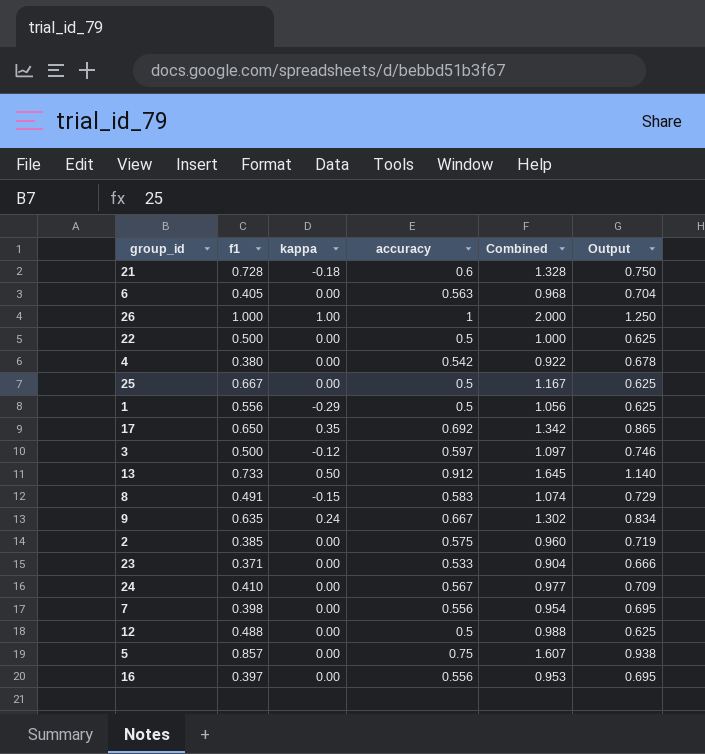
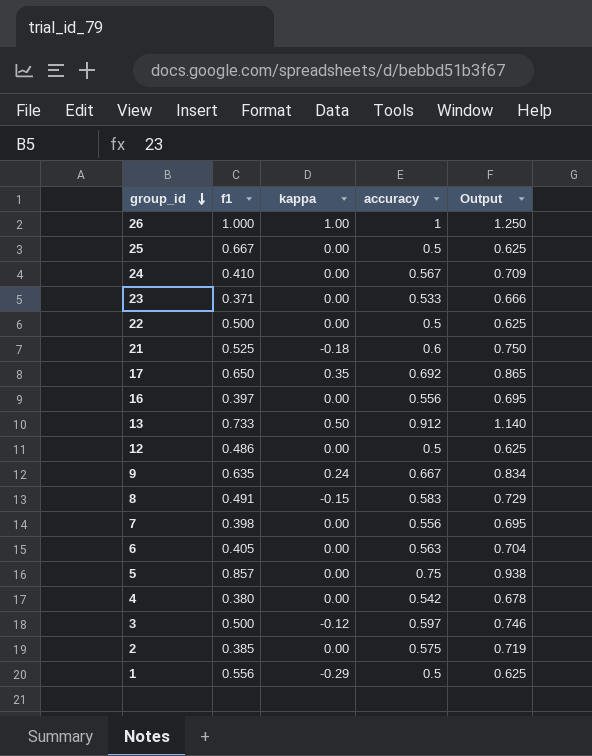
row order: none -> group_id descending
column Combined | formula: [f1] + [accuracy] -> none
21 | f1: 0.728 -> 0.525
12 | f1: 0.488 -> 0.486

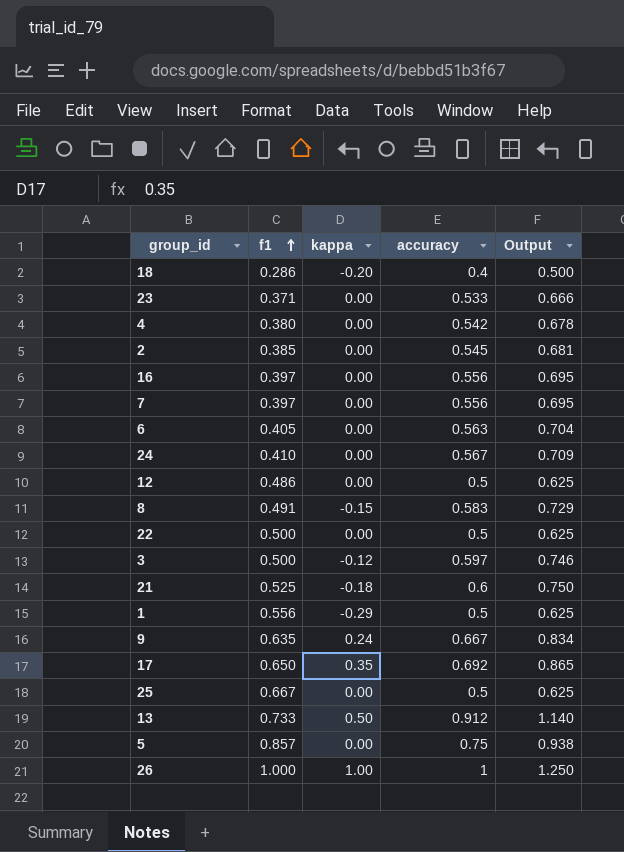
row order: group_id descending -> f1 ascending
row 18: none -> 0.286 | -0.20 | 0.4 | 0.500
2 | accuracy: 0.575 -> 0.545
2 | Output: 0.719 -> 0.681
7 | f1: 0.398 -> 0.397

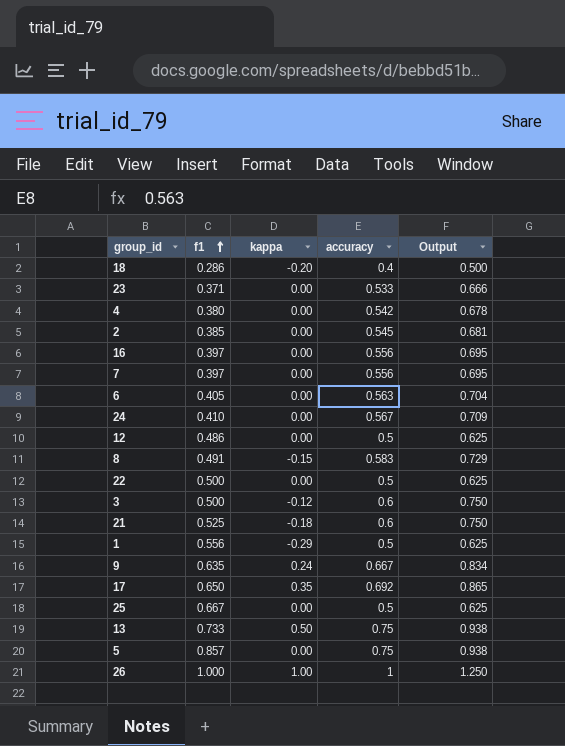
3 | accuracy: 0.597 -> 0.6
3 | Output: 0.746 -> 0.750
13 | accuracy: 0.912 -> 0.75
13 | Output: 1.140 -> 0.938

